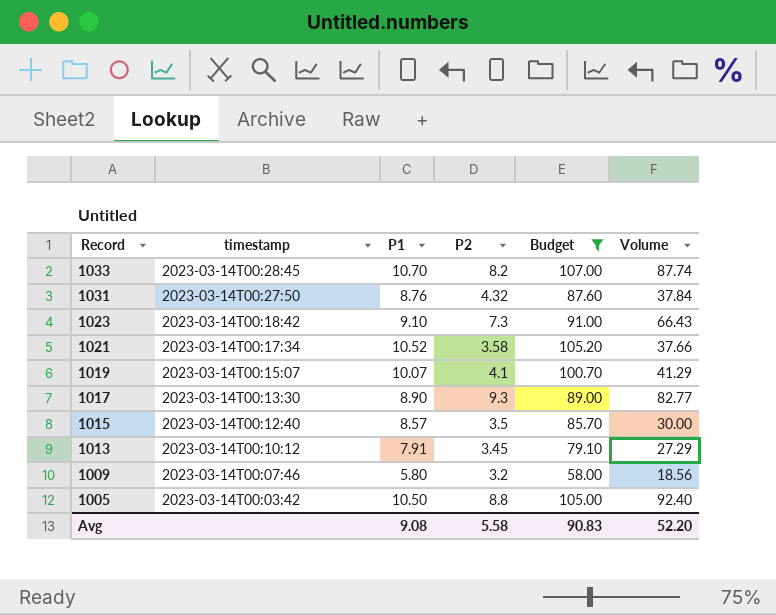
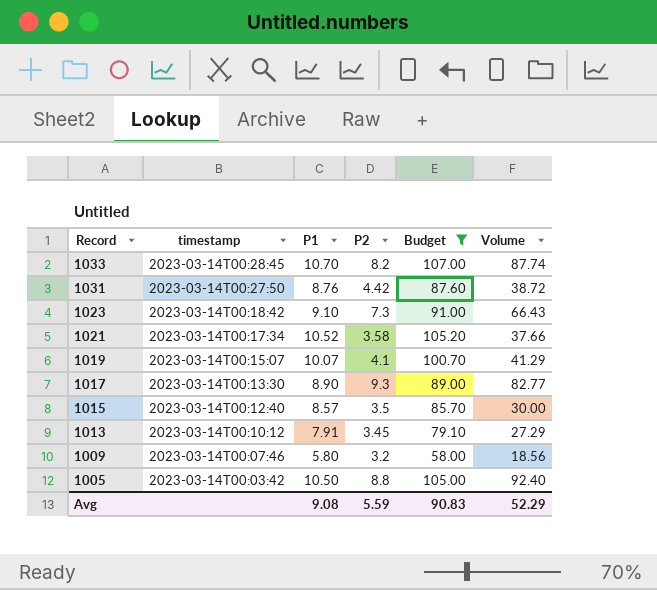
1031 | P2: 4.32 -> 4.42
1031 | Volume: 37.84 -> 38.72
Avg | P2: 5.58 -> 5.59
Avg | Volume: 52.20 -> 52.29

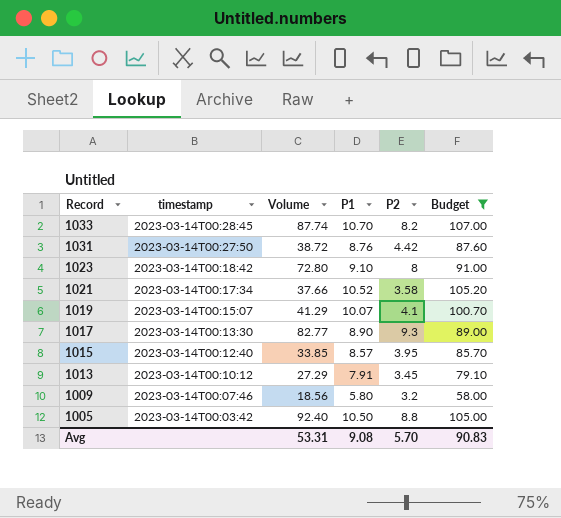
column Volume | position: 6 -> 3
1023 | Volume: 66.43 -> 72.80
1023 | P2: 7.3 -> 8
1015 | Volume: 30.00 -> 33.85
1015 | P2: 3.5 -> 3.95
Avg | Volume: 52.29 -> 53.31
Avg | P2: 5.59 -> 5.70

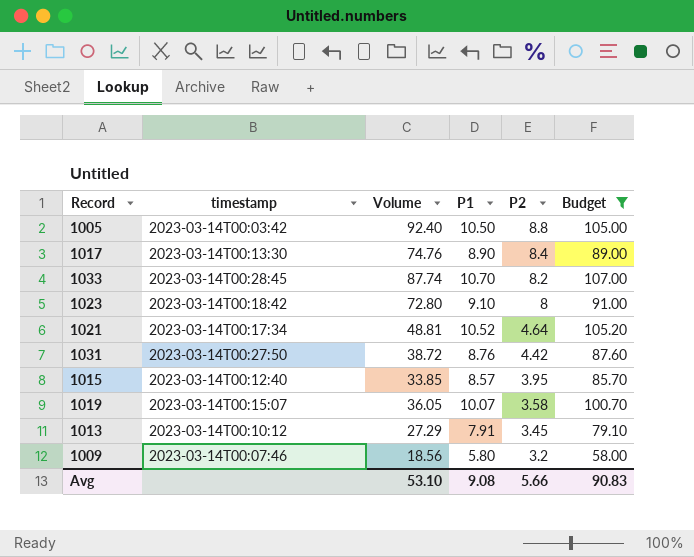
row order: Record descending -> P2 descending
1017 | Volume: 82.77 -> 74.76
1017 | P2: 9.3 -> 8.4
1021 | Volume: 37.66 -> 48.81
1021 | P2: 3.58 -> 4.64
1019 | Volume: 41.29 -> 36.05
1019 | P2: 4.1 -> 3.58
Avg | Volume: 53.31 -> 53.10
Avg | P2: 5.70 -> 5.66

